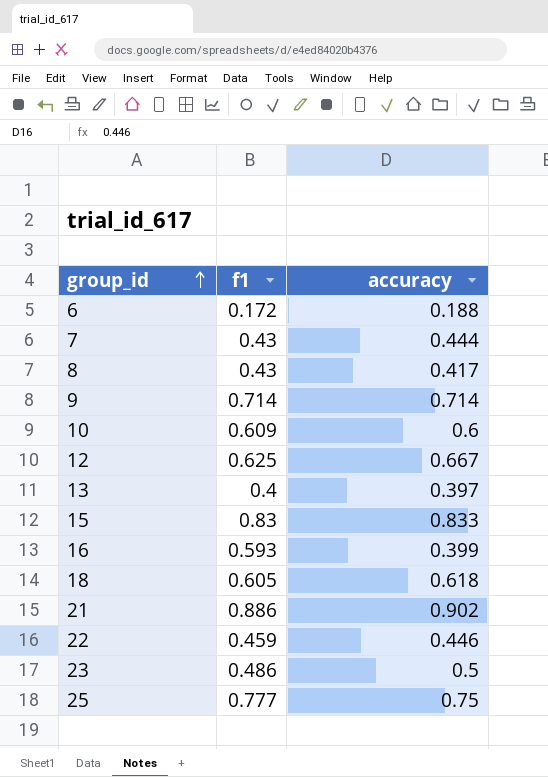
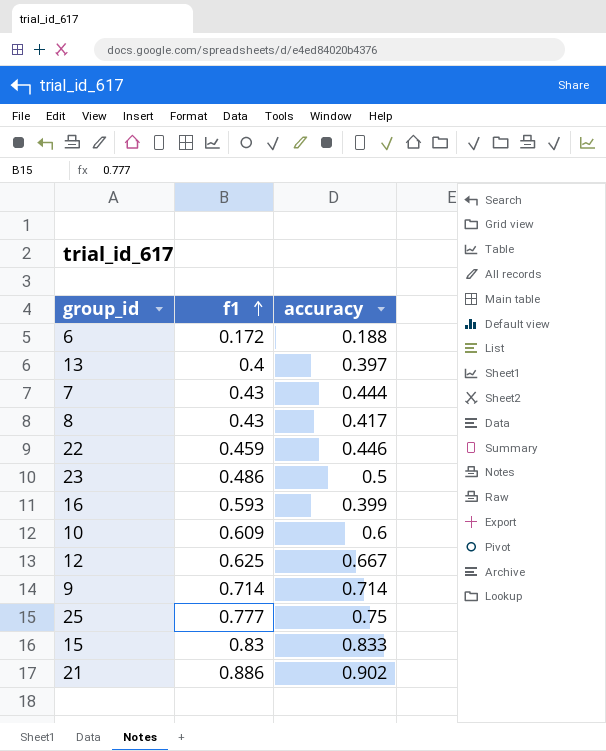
row order: group_id ascending -> f1 ascending
row 18: 0.605 | 0.618 -> none

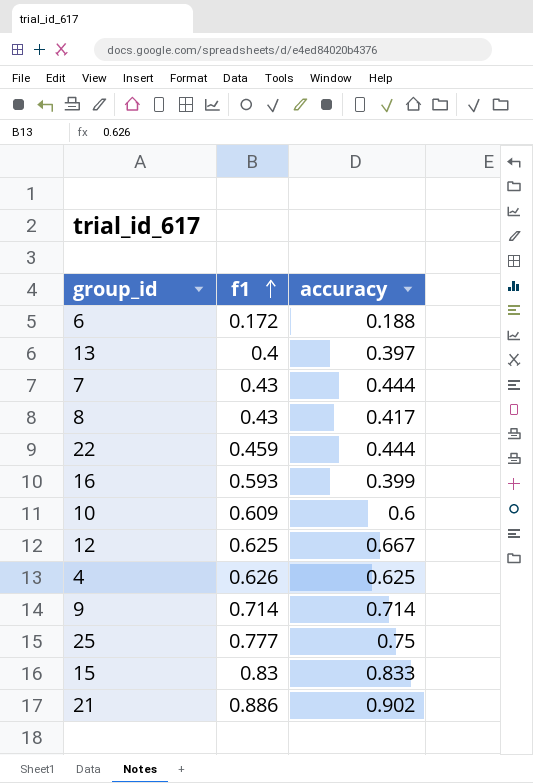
row 23: 0.486 | 0.5 -> none
22 | accuracy: 0.446 -> 0.444
row 4: none -> 0.626 | 0.625

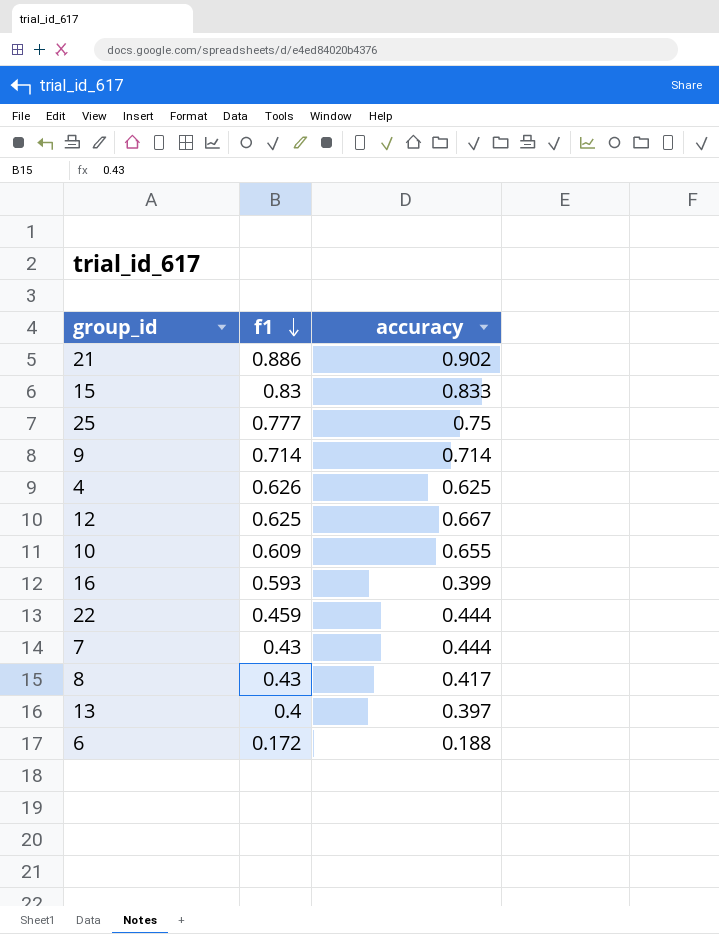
row order: f1 ascending -> f1 descending
10 | accuracy: 0.6 -> 0.655

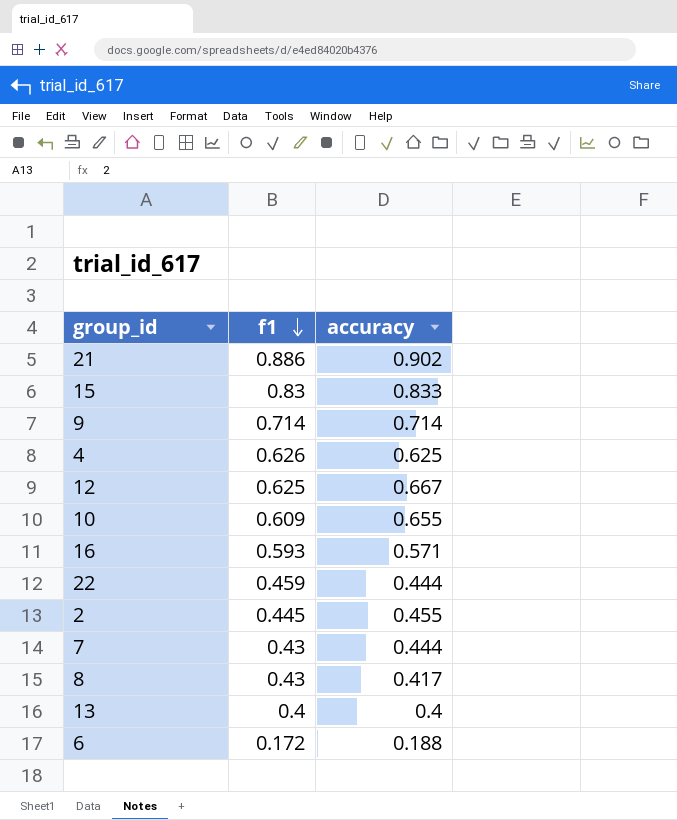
row 25: 0.777 | 0.75 -> none
16 | accuracy: 0.399 -> 0.571
row 2: none -> 0.445 | 0.455
13 | accuracy: 0.397 -> 0.4

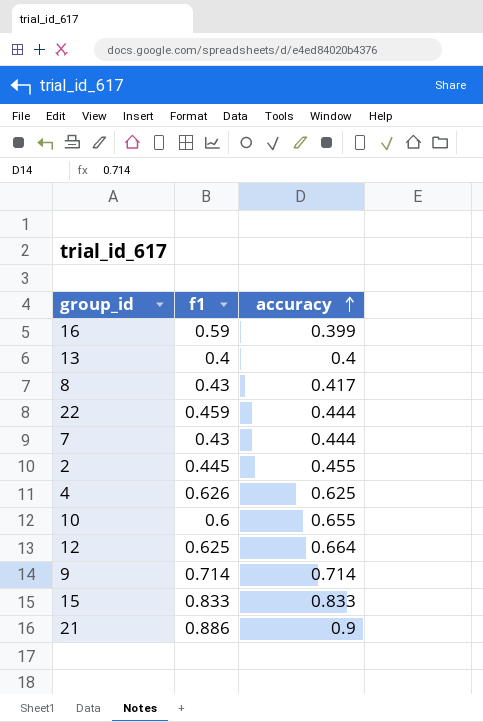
row order: f1 descending -> accuracy ascending
row 6: 0.172 | 0.188 -> none
16 | f1: 0.593 -> 0.59
16 | accuracy: 0.571 -> 0.399
10 | f1: 0.609 -> 0.6
12 | accuracy: 0.667 -> 0.664
15 | f1: 0.83 -> 0.833
21 | accuracy: 0.902 -> 0.9

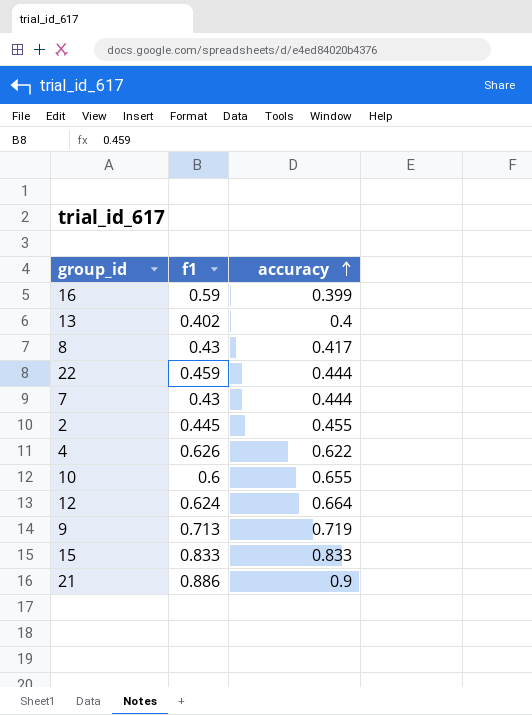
13 | f1: 0.4 -> 0.402
4 | accuracy: 0.625 -> 0.622
12 | f1: 0.625 -> 0.624
9 | f1: 0.714 -> 0.713
9 | accuracy: 0.714 -> 0.719

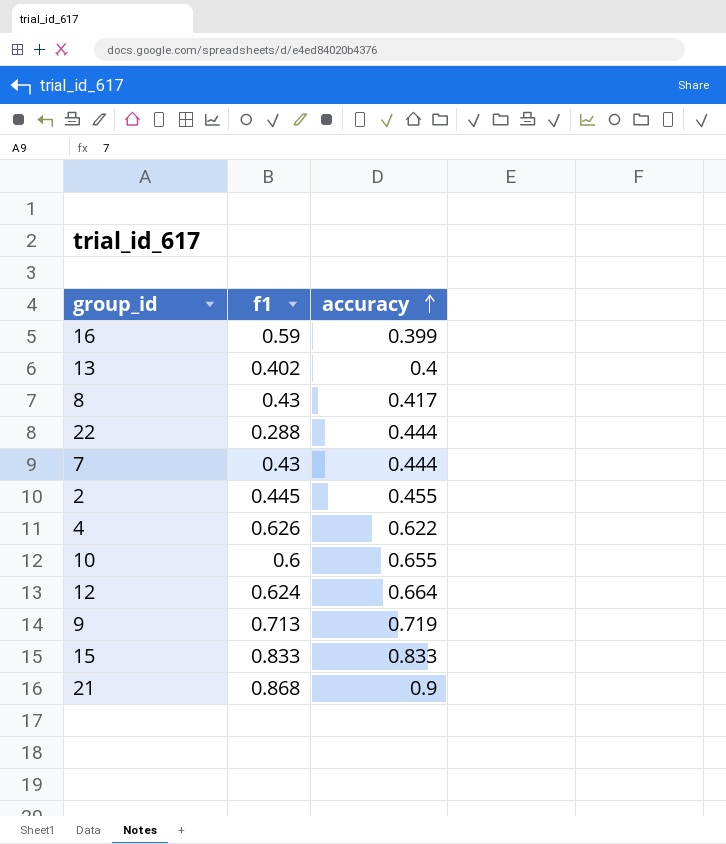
22 | f1: 0.459 -> 0.288
21 | f1: 0.886 -> 0.868

